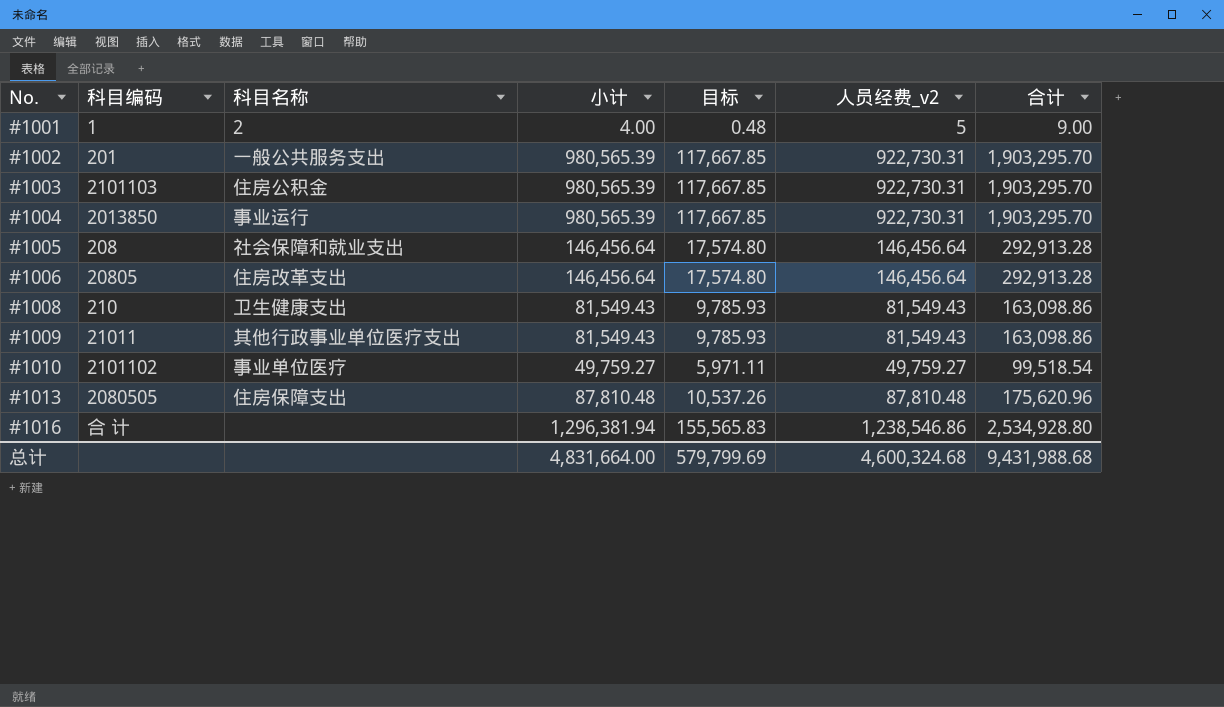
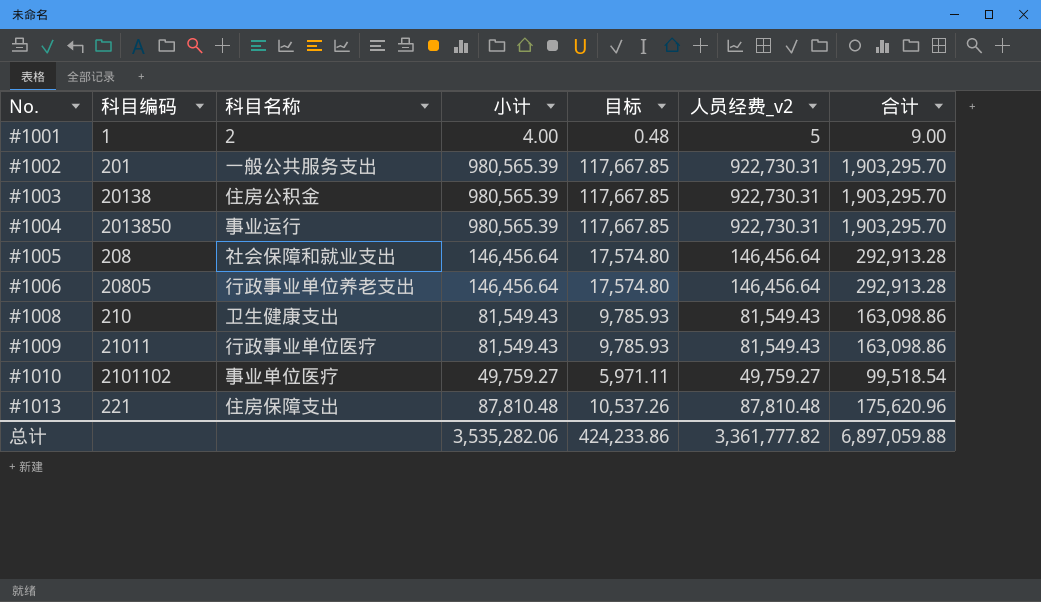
row #1016: 合 计 | none | 1,296,381.94 | 155,565.83 | 1,238,546.86 | 2,534,928.80 -> none
#1003 | 科目编码: 2101103 -> 20138
#1006 | 科目名称: 住房改革支出 -> 行政事业单位养老支出
#1009 | 科目名称: 其他行政事业单位医疗支出 -> 行政事业单位医疗
#1013 | 科目编码: 2080505 -> 221
总计 | 小计: 4,831,664.00 -> 3,535,282.06
总计 | 目标: 579,799.69 -> 424,233.86
总计 | 人员经费_v2: 4,600,324.68 -> 3,361,777.82
总计 | 合计: 9,431,988.68 -> 6,897,059.88

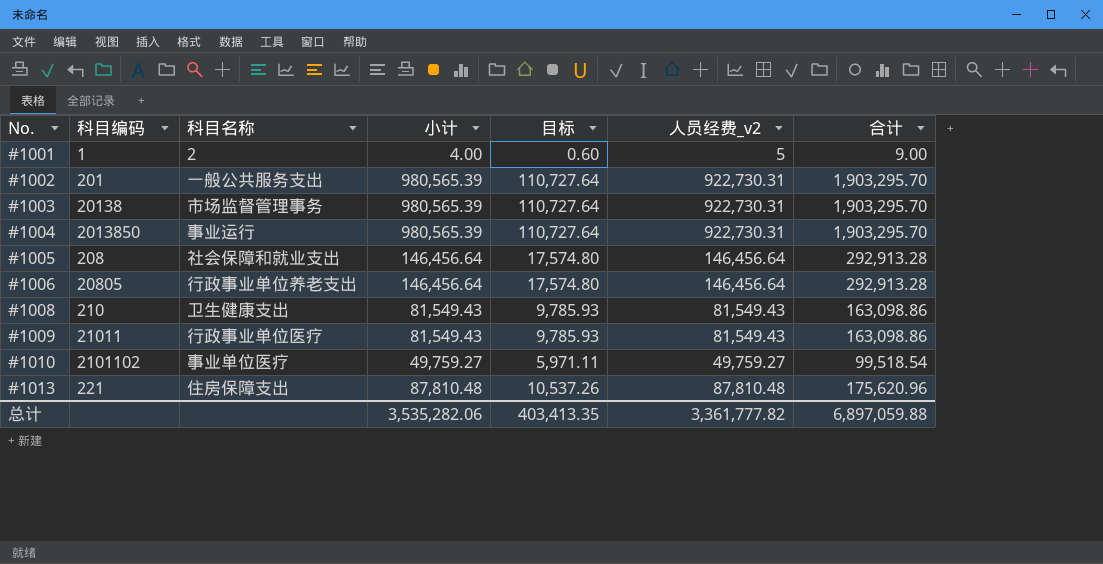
column 目标 | formula: [小计] * 0.12 -> [人员经费_v2] * 0.12
#1003 | 科目名称: 住房公积金 -> 市场监督管理事务
总计 | 目标: 424,233.86 -> 403,413.35

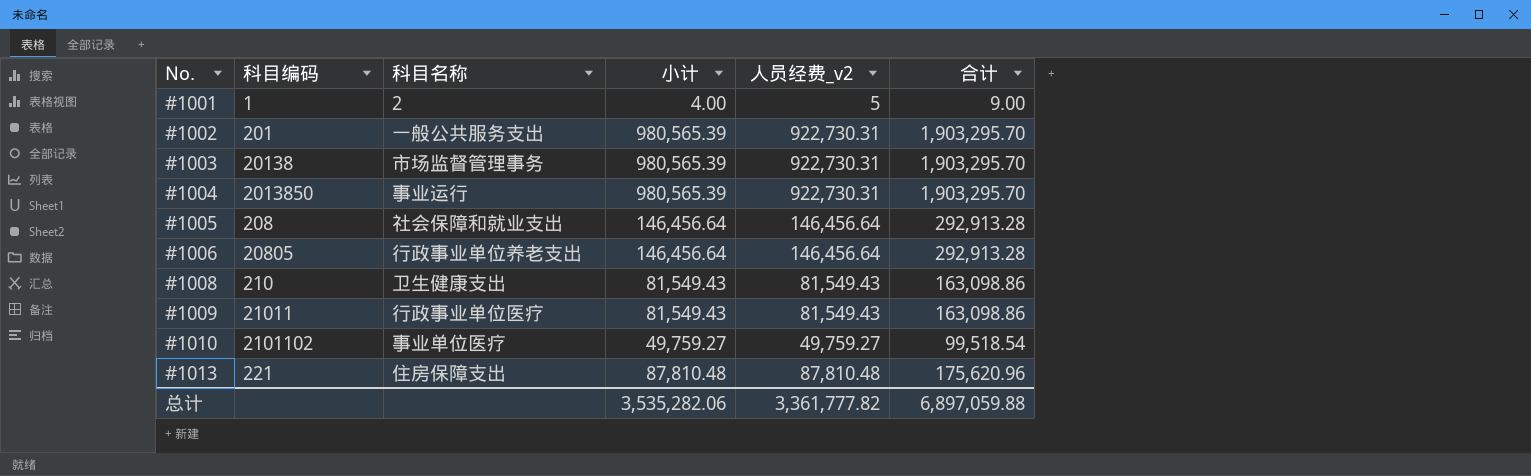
column 目标 | formula: [人员经费_v2] * 0.12 -> none

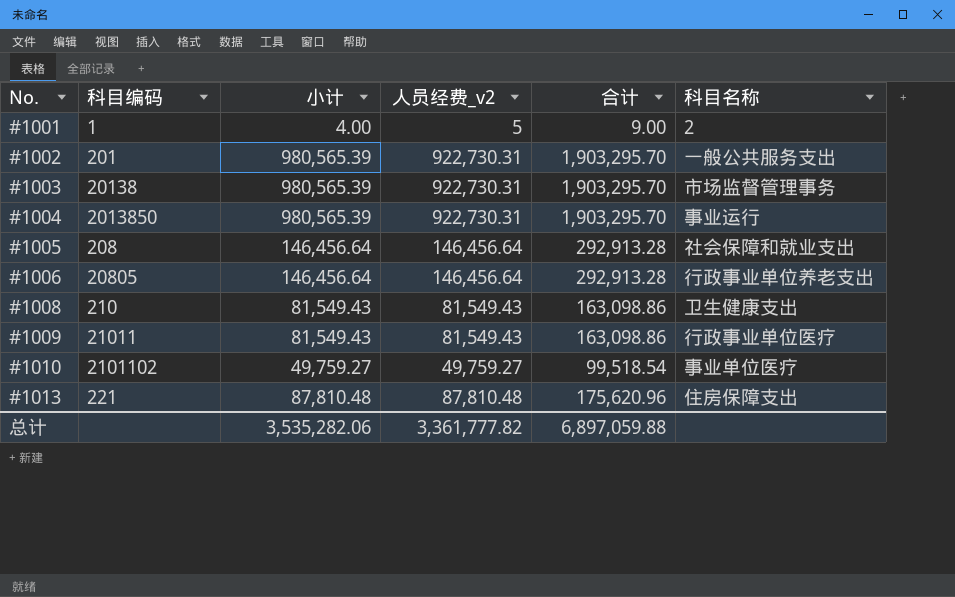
column 科目名称 | position: 3 -> 6

